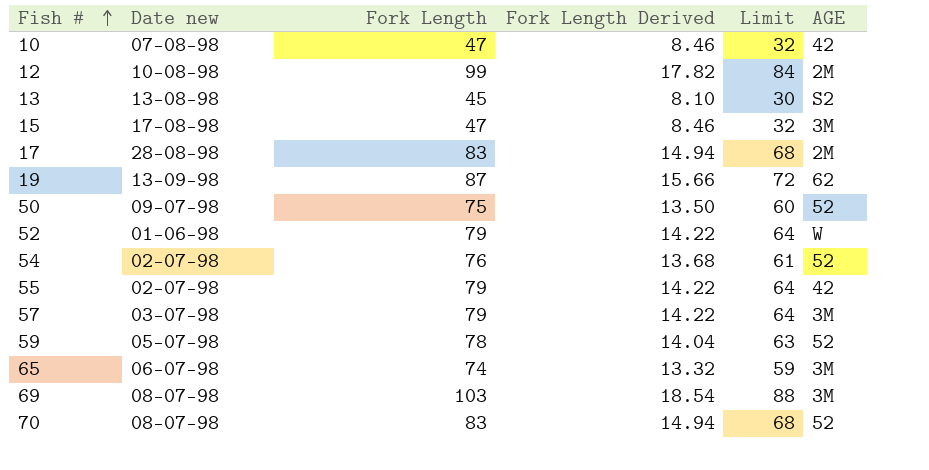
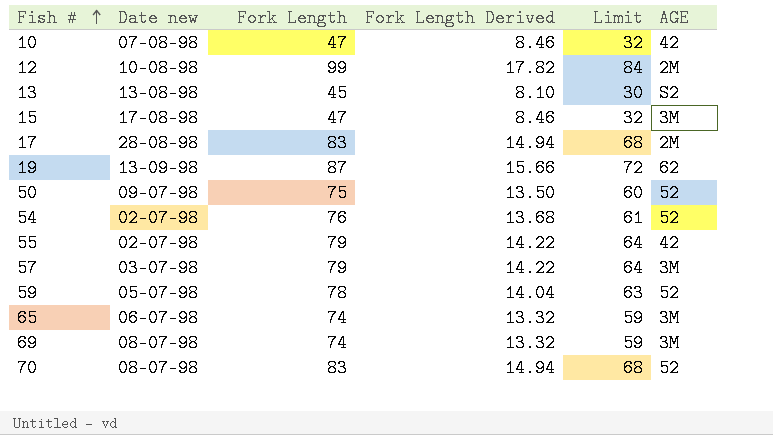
row 52: 01-06-98 | 79 | 14.22 | 64 | W -> none
69 | Fork Length: 103 -> 74
69 | Fork Length Derived: 18.54 -> 13.32
69 | Limit: 88 -> 59

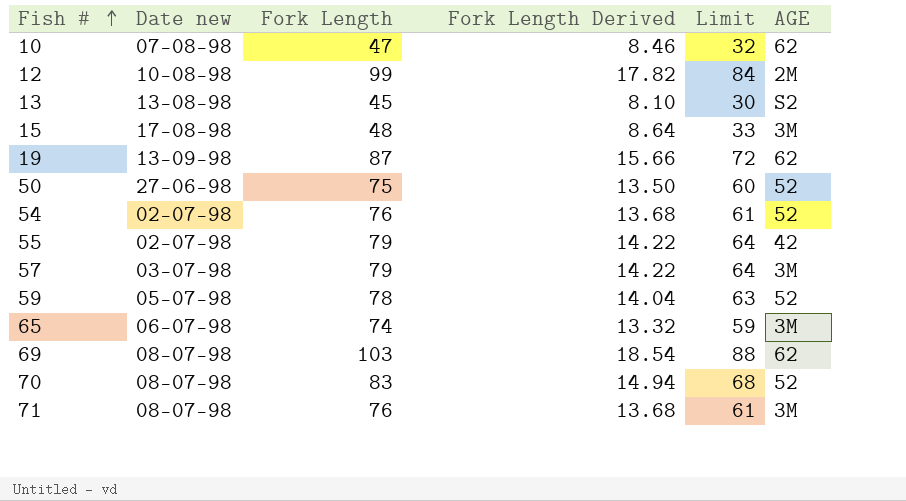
row 17: 28-08-98 | 83 | 14.94 | 68 | 2M -> none
10 | AGE: 42 -> 62
15 | Fork Length: 47 -> 48
15 | Fork Length Derived: 8.46 -> 8.64
15 | Limit: 32 -> 33
50 | Date new: 09-07-98 -> 27-06-98
69 | Fork Length: 74 -> 103
69 | Fork Length Derived: 13.32 -> 18.54
69 | Limit: 59 -> 88
69 | AGE: 3M -> 62
row 71: none -> 08-07-98 | 76 | 13.68 | 61 | 3M

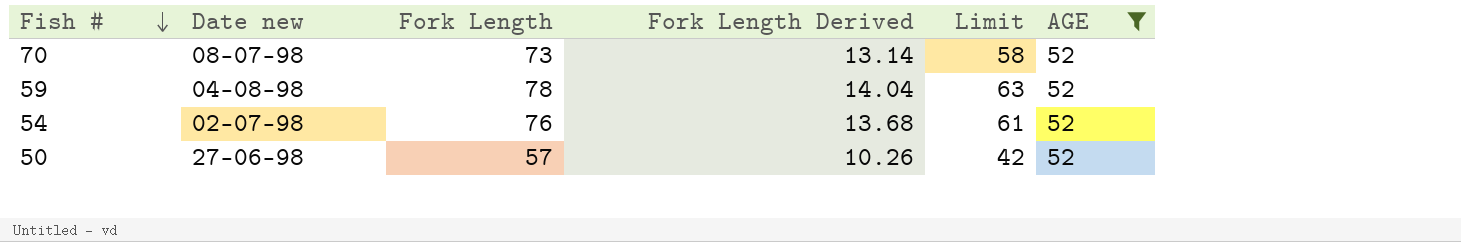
filter: none -> AGE = 52
row order: Fish # ascending -> Fish # descending
70 | Fork Length: 83 -> 73
70 | Fork Length Derived: 14.94 -> 13.14
70 | Limit: 68 -> 58
59 | Date new: 05-07-98 -> 04-08-98
50 | Fork Length: 75 -> 57
50 | Fork Length Derived: 13.50 -> 10.26
50 | Limit: 60 -> 42

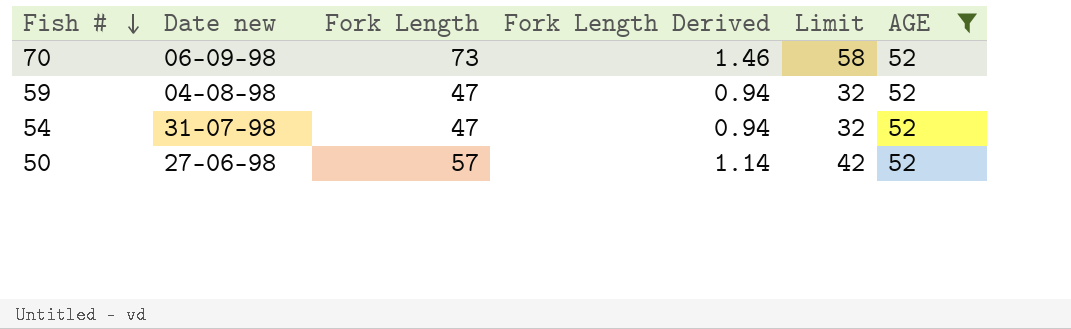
column Fork Length Derived | formula: [Fork Length] * 0.18 -> [Fork Length] * 0.02
70 | Date new: 08-07-98 -> 06-09-98
59 | Fork Length: 78 -> 47
59 | Limit: 63 -> 32
54 | Date new: 02-07-98 -> 31-07-98
54 | Fork Length: 76 -> 47
54 | Limit: 61 -> 32

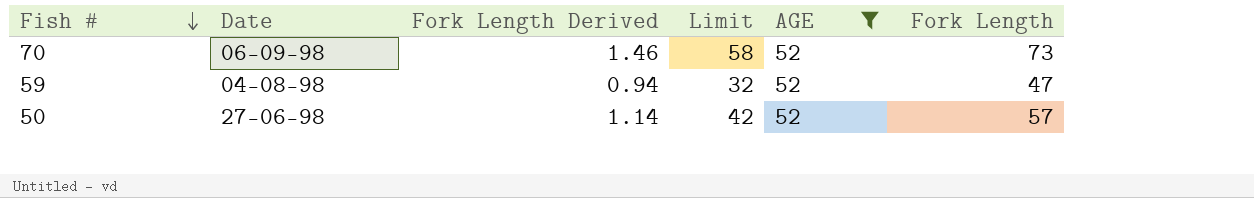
column name: Date new -> Date
column Fork Length | position: 3 -> 6
row 54: 31-07-98 | 47 | 0.94 | 32 | 52 -> none

